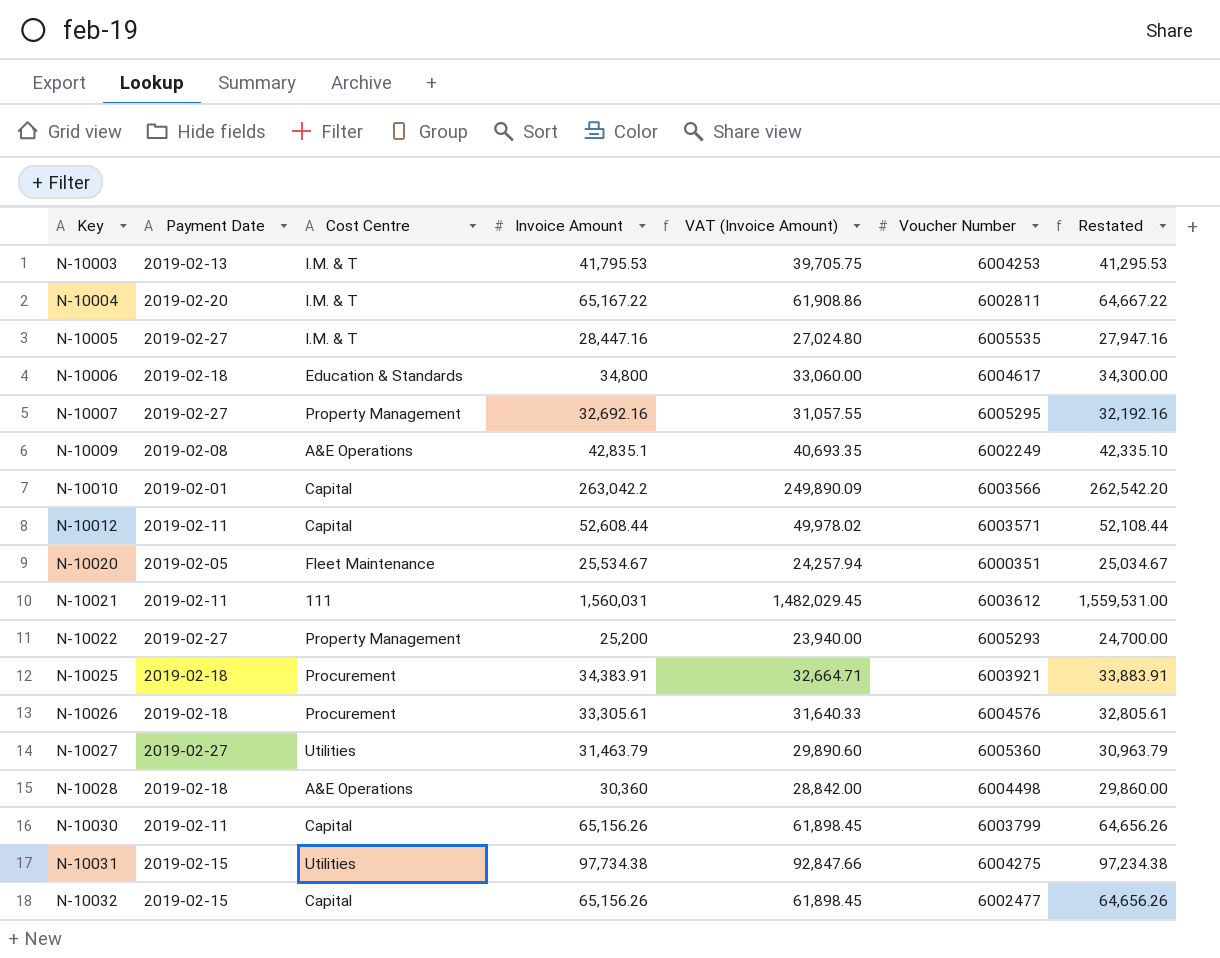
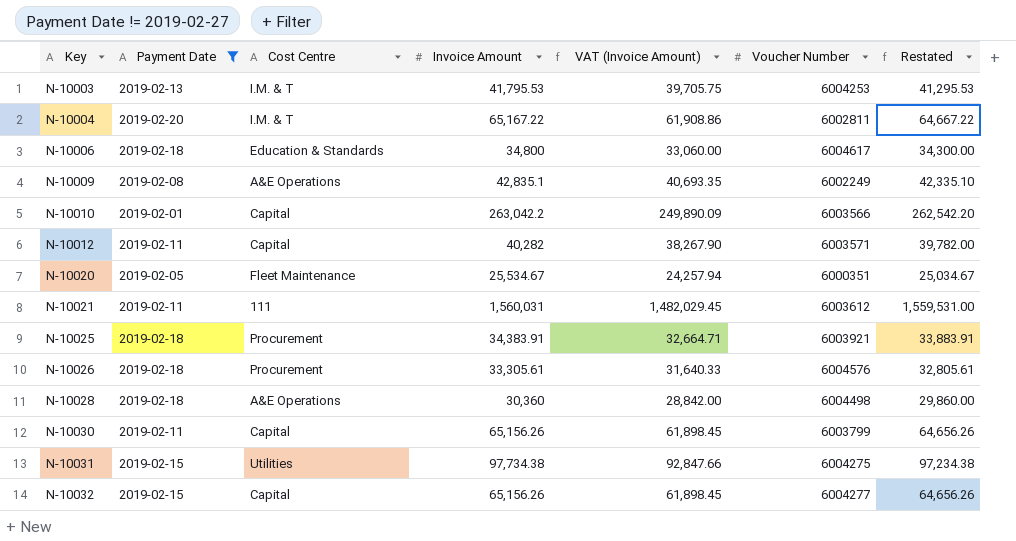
filter: none -> Payment Date != 2019-02-27
N-10012 | Invoice Amount: 52,608.44 -> 40,282
N-10012 | VAT (Invoice Amount): 49,978.02 -> 38,267.90
N-10012 | Restated: 52,108.44 -> 39,782.00
N-10032 | Voucher Number: 6002477 -> 6004277

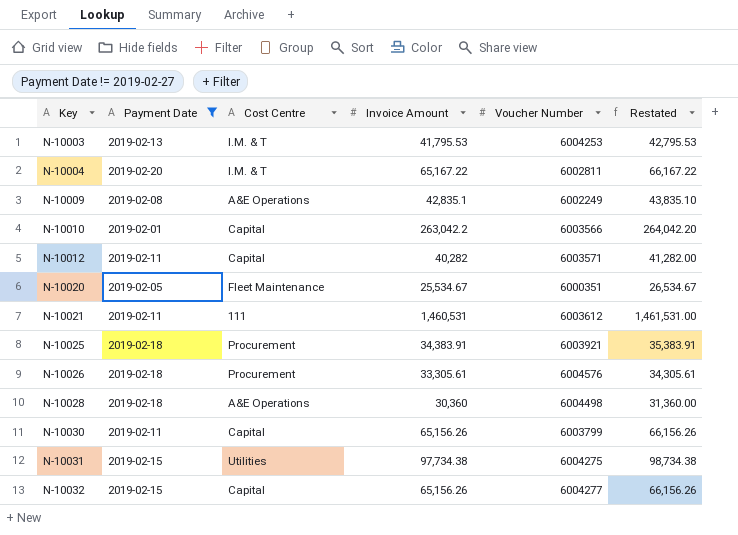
column VAT (Invoice Amount) | formula: [Invoice Amount] * 0.95 -> none
column Restated | formula: [Invoice Amount] - 500 -> [Invoice Amount] + 1000
row N-10006: 2019-02-18 | Education & Standards | 34,800 | 33,060.00 | 6004617 | 34,300.00 -> none
N-10021 | Invoice Amount: 1,560,031 -> 1,460,531

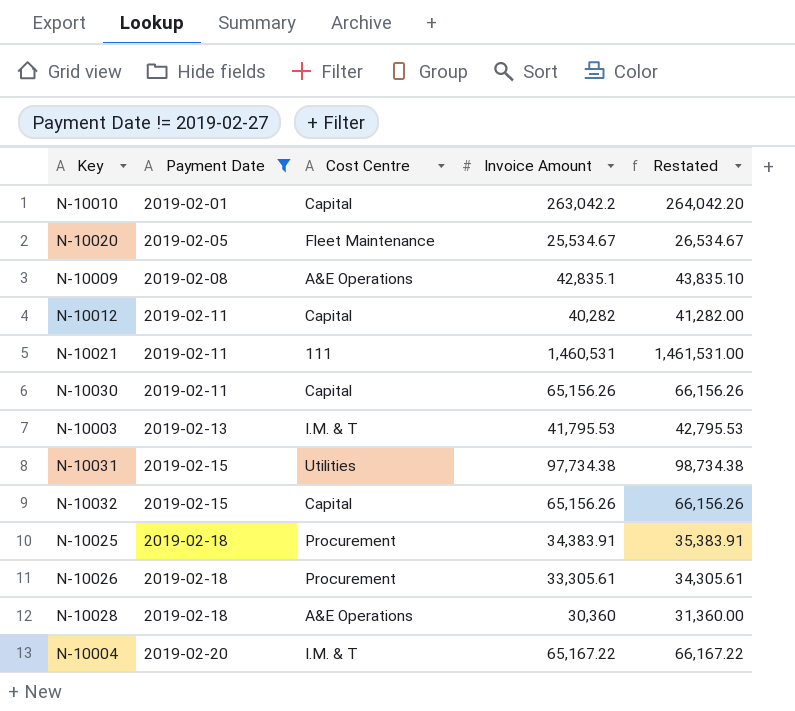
row order: Key ascending -> Payment Date ascending
column Voucher Number | position: 5 -> none

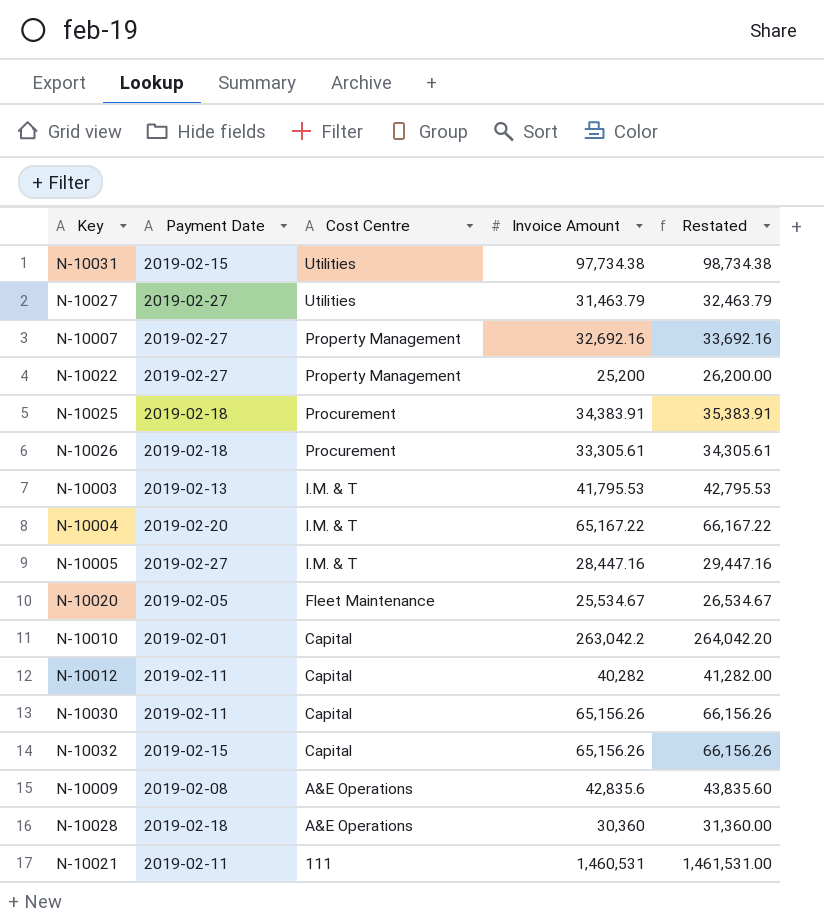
filter: Payment Date != 2019-02-27 -> none
row order: Payment Date ascending -> Cost Centre descending
N-10009 | Invoice Amount: 42,835.1 -> 42,835.6
N-10009 | Restated: 43,835.10 -> 43,835.60

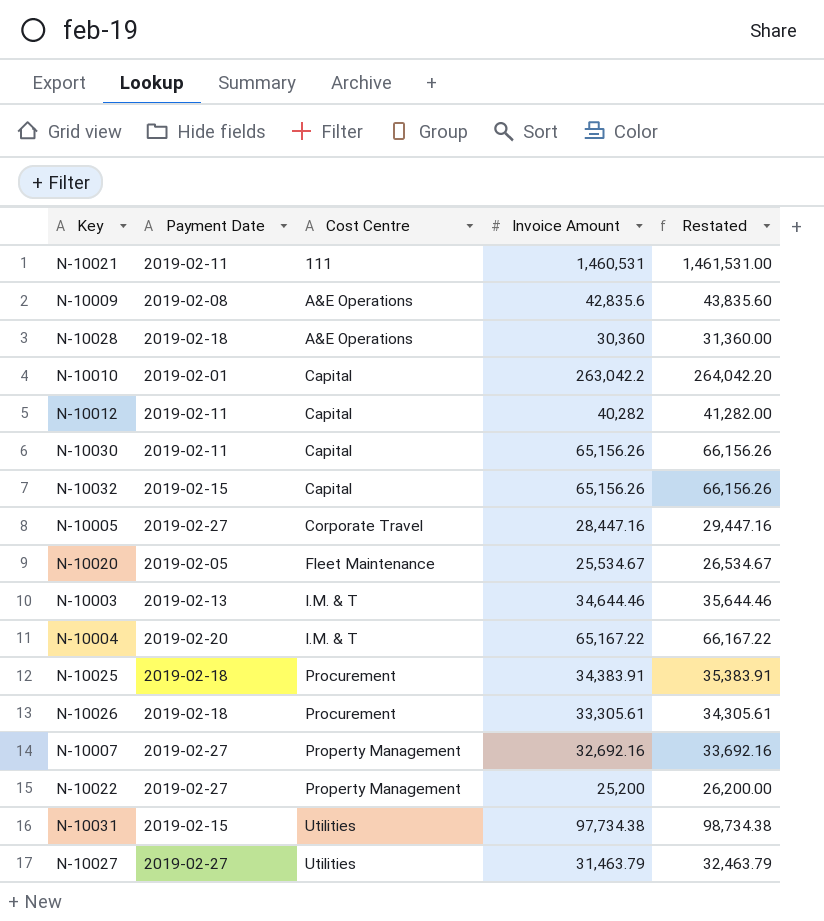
row order: Cost Centre descending -> Cost Centre ascending
N-10005 | Cost Centre: I.M. & T -> Corporate Travel
N-10003 | Invoice Amount: 41,795.53 -> 34,644.46
N-10003 | Restated: 42,795.53 -> 35,644.46

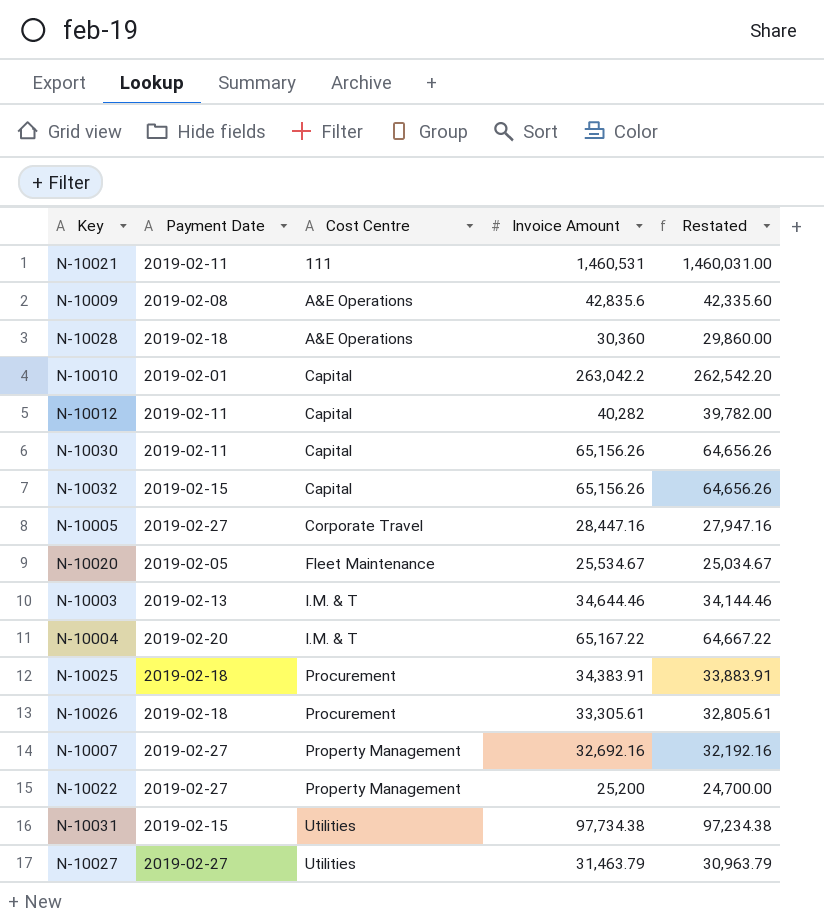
column Restated | formula: [Invoice Amount] + 1000 -> [Invoice Amount] - 500

